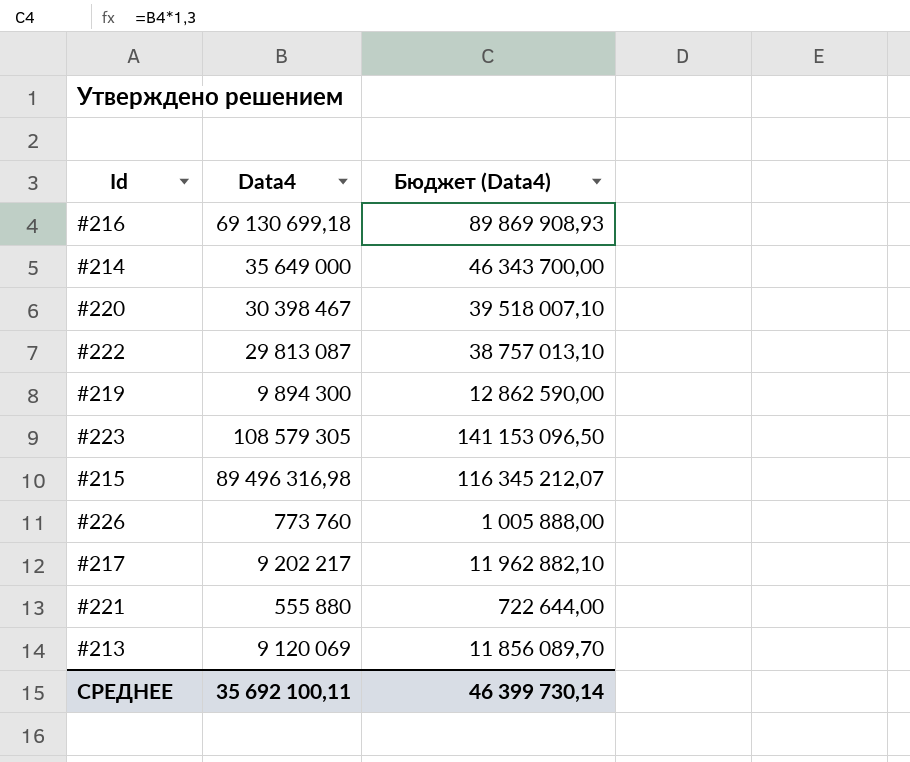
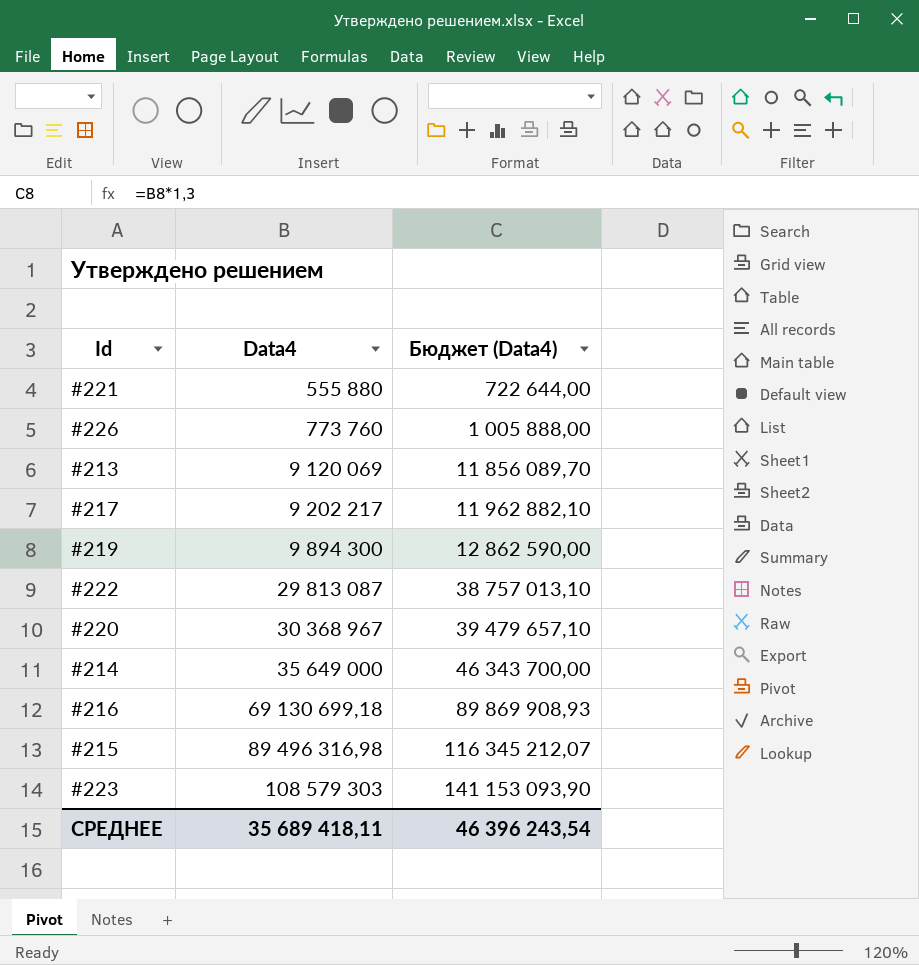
row order: none -> Data4 ascending
#220 | Data4: 30 398 467 -> 30 368 967
#220 | Бюджет (Data4): 39 518 007,10 -> 39 479 657,10
#223 | Data4: 108 579 305 -> 108 579 303
#223 | Бюджет (Data4): 141 153 096,50 -> 141 153 093,90
СРЕДНЕЕ | Data4: 35 692 100,11 -> 35 689 418,11
СРЕДНЕЕ | Бюджет (Data4): 46 399 730,14 -> 46 396 243,54

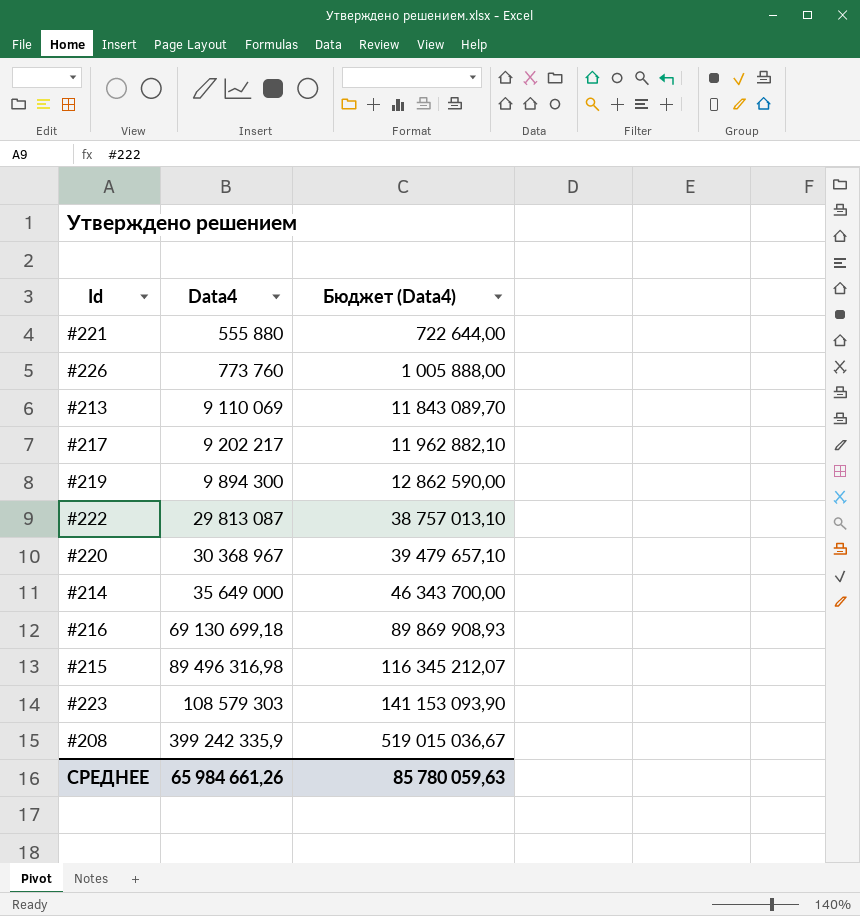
#213 | Data4: 9 120 069 -> 9 110 069
#213 | Бюджет (Data4): 11 856 089,70 -> 11 843 089,70
row #208: none -> 399 242 335,9 | 519 015 036,67
СРЕДНЕЕ | Data4: 35 689 418,11 -> 65 984 661,26
СРЕДНЕЕ | Бюджет (Data4): 46 396 243,54 -> 85 780 059,63

